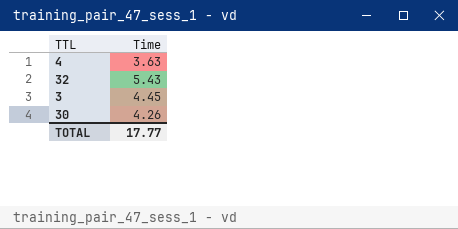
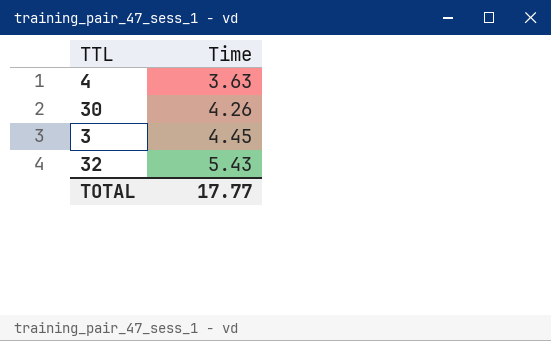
row order: none -> Time ascending

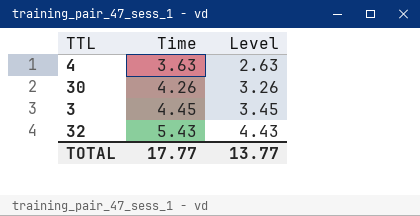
column Level | formula: none -> [Time] - 1

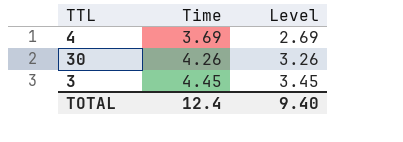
row 32: 5.43 | 4.43 -> none
4 | Time: 3.63 -> 3.69
4 | Level: 2.63 -> 2.69
TOTAL | Time: 17.77 -> 12.4
TOTAL | Level: 13.77 -> 9.40

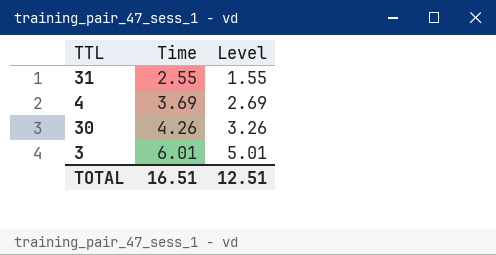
row 31: none -> 2.55 | 1.55
3 | Time: 4.45 -> 6.01
3 | Level: 3.45 -> 5.01
TOTAL | Time: 12.4 -> 16.51
TOTAL | Level: 9.40 -> 12.51

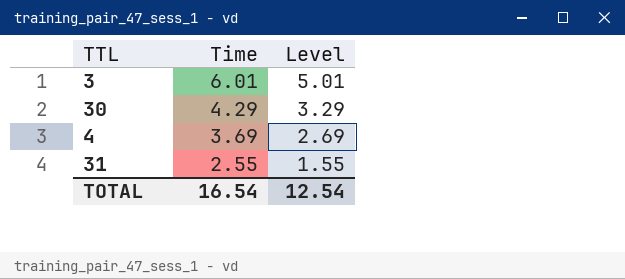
row order: Time ascending -> Time descending
30 | Time: 4.26 -> 4.29
30 | Level: 3.26 -> 3.29
TOTAL | Time: 16.51 -> 16.54
TOTAL | Level: 12.51 -> 12.54

